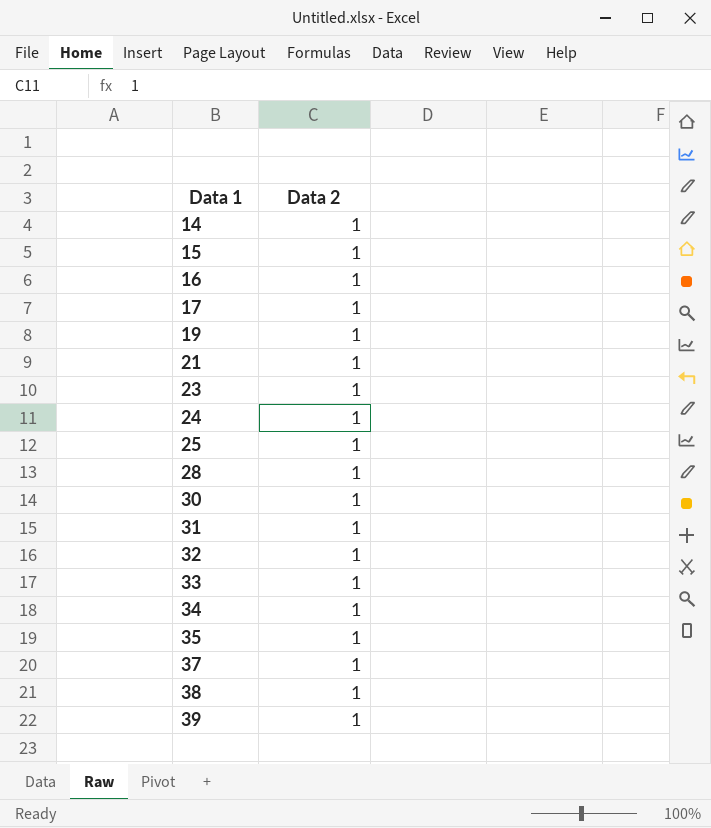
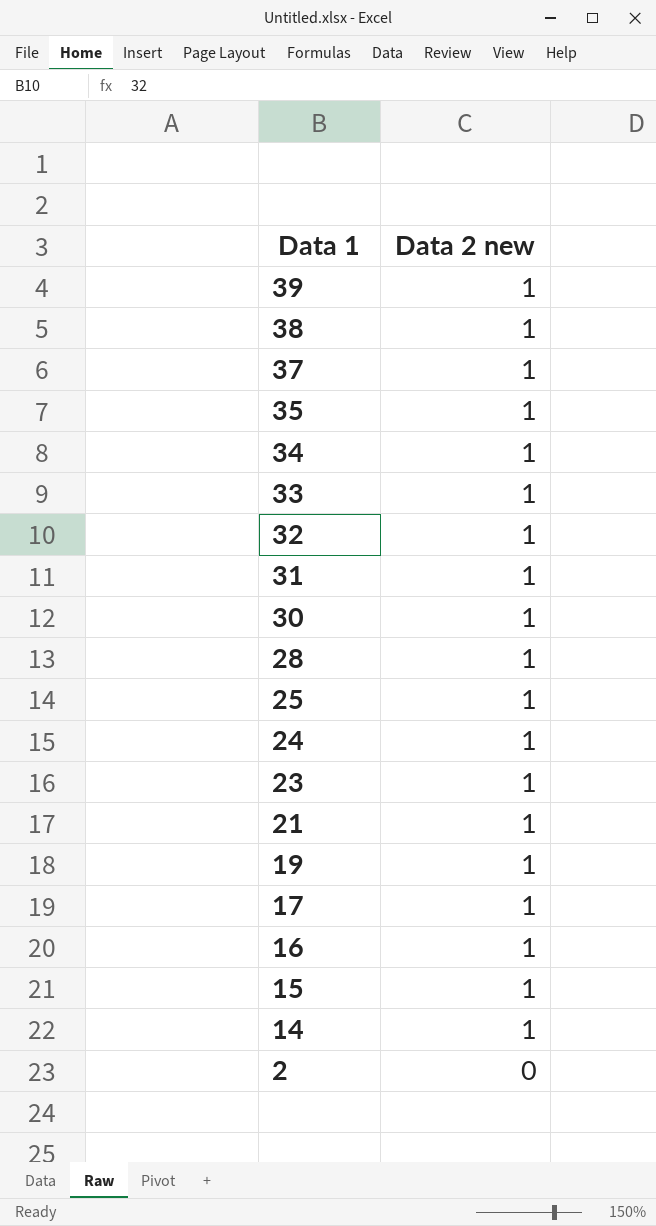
row order: Data 1 ascending -> Data 1 descending
column name: Data 2 -> Data 2 new
row 2: none -> 0

